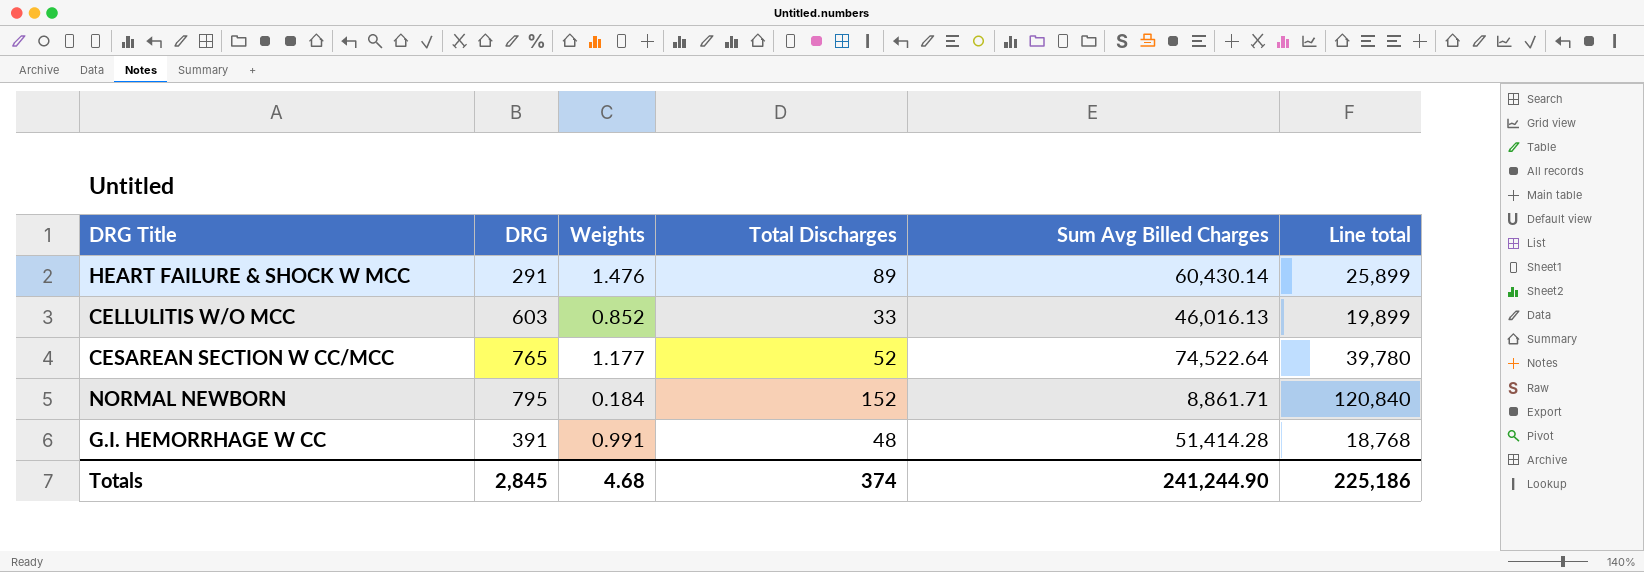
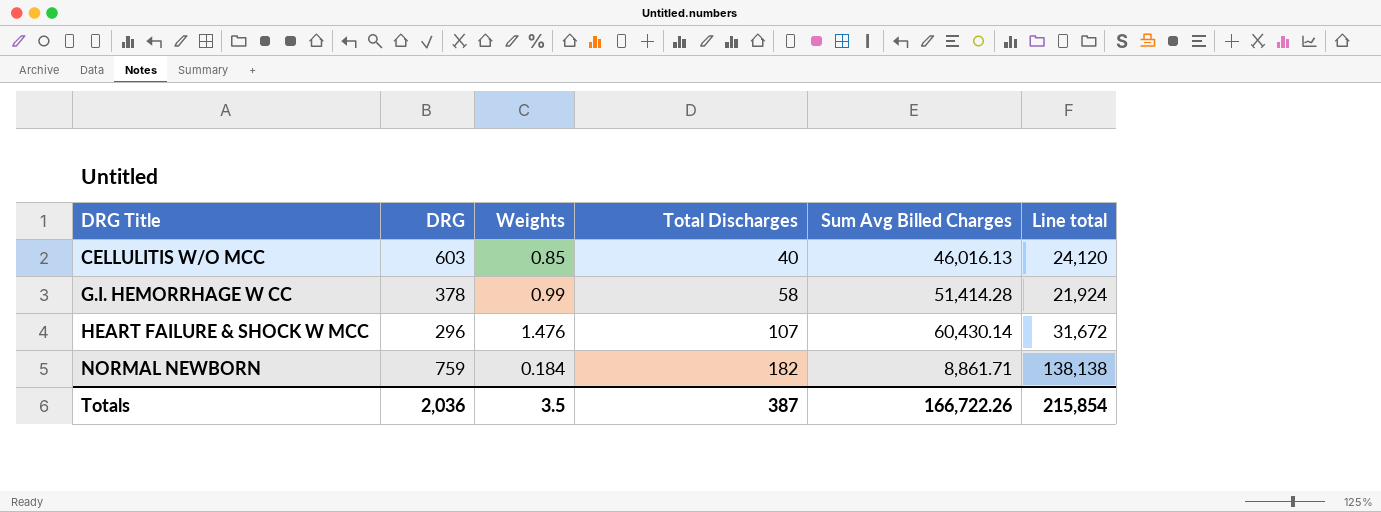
row order: none -> DRG Title ascending
row CESAREAN SECTION W CC/MCC: 765 | 1.177 | 52 | 74,522.64 | 39,780 -> none
CELLULITIS W/O MCC | Weights: 0.852 -> 0.85
CELLULITIS W/O MCC | Total Discharges: 33 -> 40
CELLULITIS W/O MCC | Line total: 19,899 -> 24,120
G.I. HEMORRHAGE W CC | DRG: 391 -> 378
G.I. HEMORRHAGE W CC | Weights: 0.991 -> 0.99
G.I. HEMORRHAGE W CC | Total Discharges: 48 -> 58
G.I. HEMORRHAGE W CC | Line total: 18,768 -> 21,924
HEART FAILURE & SHOCK W MCC | DRG: 291 -> 296
HEART FAILURE & SHOCK W MCC | Total Discharges: 89 -> 107
HEART FAILURE & SHOCK W MCC | Line total: 25,899 -> 31,672
NORMAL NEWBORN | DRG: 795 -> 759
NORMAL NEWBORN | Total Discharges: 152 -> 182
NORMAL NEWBORN | Line total: 120,840 -> 138,138
Totals | DRG: 2,845 -> 2,036
Totals | Weights: 4.68 -> 3.5
Totals | Total Discharges: 374 -> 387
Totals | Sum Avg Billed Charges: 241,244.90 -> 166,722.26
Totals | Line total: 225,186 -> 215,854

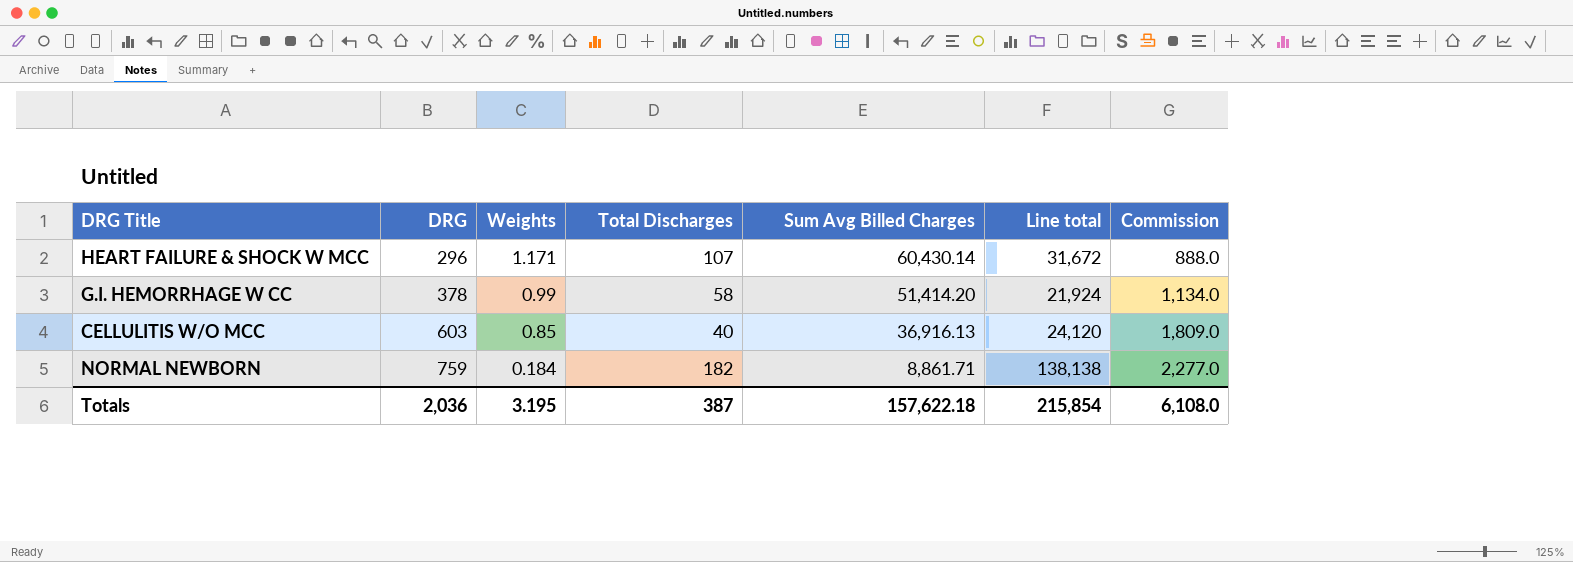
row order: DRG Title ascending -> DRG ascending
column Commission | formula: none -> [DRG] * 3
HEART FAILURE & SHOCK W MCC | Weights: 1.476 -> 1.171
G.I. HEMORRHAGE W CC | Sum Avg Billed Charges: 51,414.28 -> 51,414.20
CELLULITIS W/O MCC | Sum Avg Billed Charges: 46,016.13 -> 36,916.13
Totals | Weights: 3.5 -> 3.195
Totals | Sum Avg Billed Charges: 166,722.26 -> 157,622.18

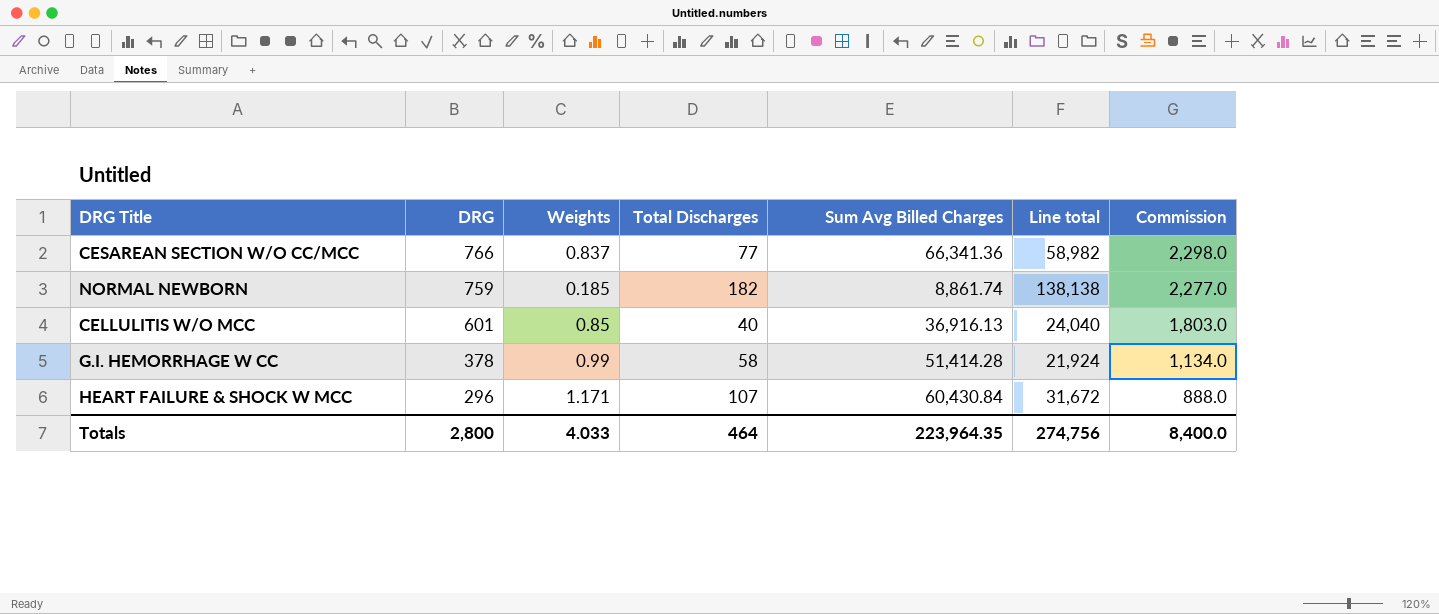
row order: DRG ascending -> DRG descending
row CESAREAN SECTION W/O CC/MCC: none -> 766 | 0.837 | 77 | 66,341.36 | 58,982 | 2,298.0
NORMAL NEWBORN | Weights: 0.184 -> 0.185
NORMAL NEWBORN | Sum Avg Billed Charges: 8,861.71 -> 8,861.74
CELLULITIS W/O MCC | DRG: 603 -> 601
CELLULITIS W/O MCC | Line total: 24,120 -> 24,040
CELLULITIS W/O MCC | Commission: 1,809.0 -> 1,803.0
G.I. HEMORRHAGE W CC | Sum Avg Billed Charges: 51,414.20 -> 51,414.28
HEART FAILURE & SHOCK W MCC | Sum Avg Billed Charges: 60,430.14 -> 60,430.84
Totals | DRG: 2,036 -> 2,800
Totals | Weights: 3.195 -> 4.033
Totals | Total Discharges: 387 -> 464
Totals | Sum Avg Billed Charges: 157,622.18 -> 223,964.35
Totals | Line total: 215,854 -> 274,756
Totals | Commission: 6,108.0 -> 8,400.0

